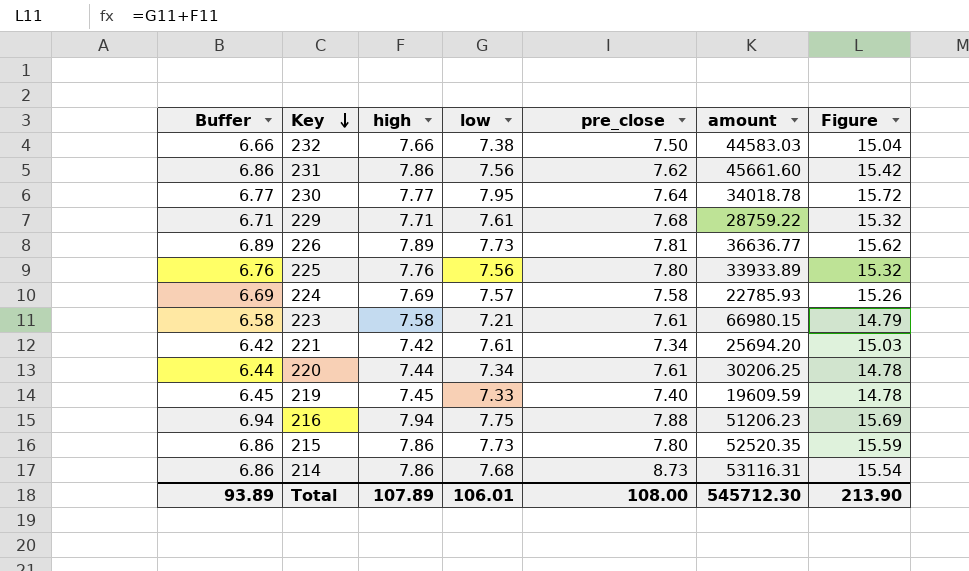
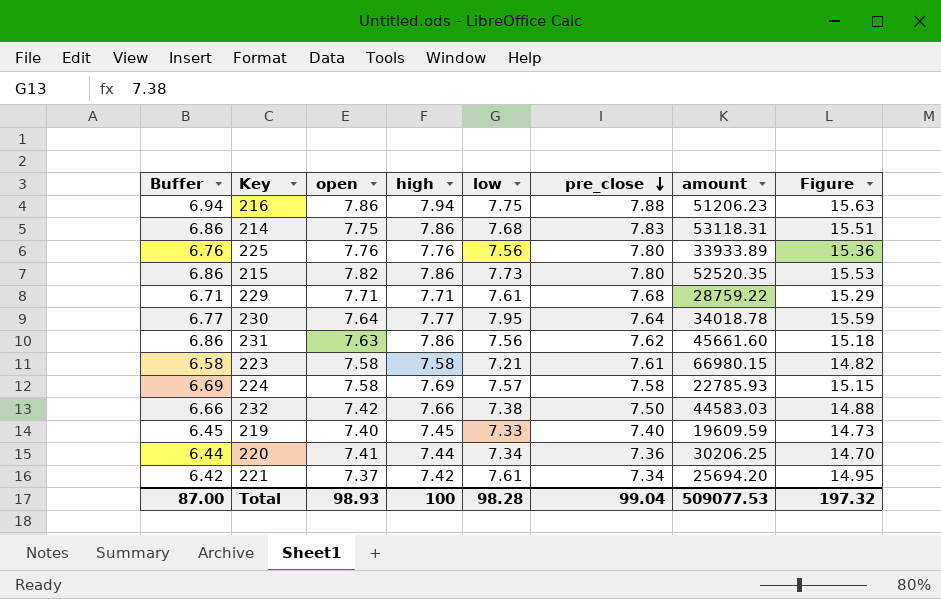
row order: Key descending -> pre_close descending
column open | position: none -> 3
column Figure | formula: [high] + [low] -> [low] + [pre_close]
row 226: 6.89 | 7.89 | 7.73 | 7.81 | 36636.77 | 15.62 -> none
214 | pre_close: 8.73 -> 7.83
214 | amount: 53116.31 -> 53118.31
220 | pre_close: 7.61 -> 7.36
Total | Buffer: 93.89 -> 87.00
Total | high: 107.89 -> 100
Total | low: 106.01 -> 98.28
Total | pre_close: 108.00 -> 99.04
Total | amount: 545712.30 -> 509077.53
Total | Figure: 213.90 -> 197.32

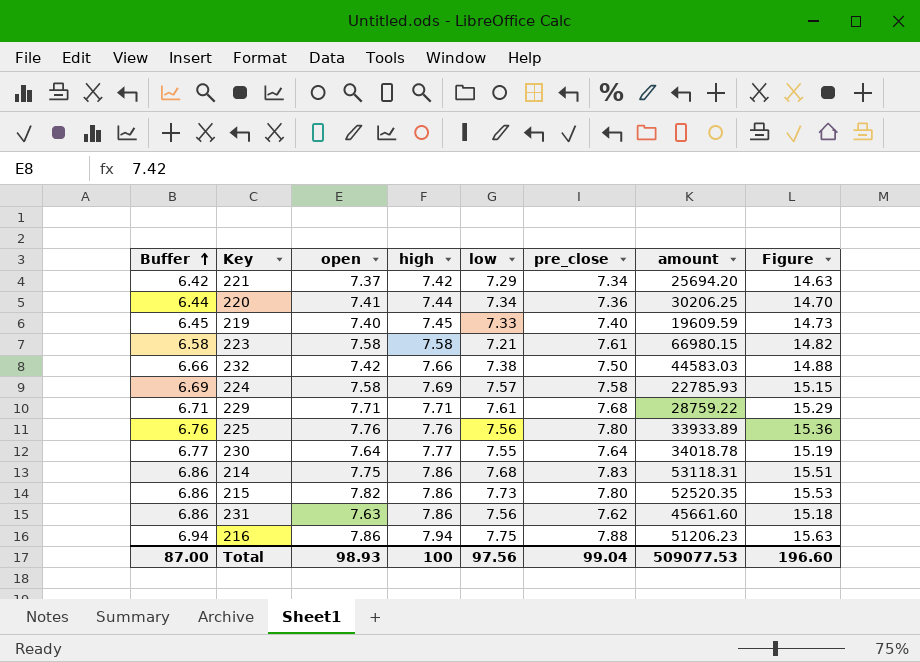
row order: pre_close descending -> Buffer ascending
221 | low: 7.61 -> 7.29
221 | Figure: 14.95 -> 14.63
230 | low: 7.95 -> 7.55
230 | Figure: 15.59 -> 15.19
Total | low: 98.28 -> 97.56
Total | Figure: 197.32 -> 196.60

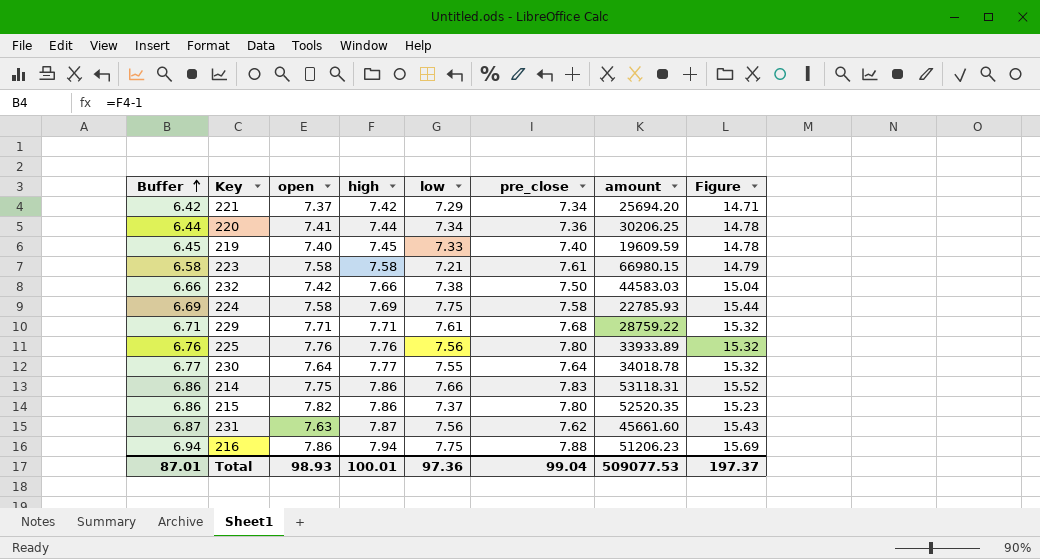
column Figure | formula: [low] + [pre_close] -> [high] + [low]
224 | low: 7.57 -> 7.75
214 | low: 7.68 -> 7.66
215 | low: 7.73 -> 7.37
231 | Buffer: 6.86 -> 6.87
231 | high: 7.86 -> 7.87
Total | Buffer: 87.00 -> 87.01
Total | high: 100 -> 100.01
Total | low: 97.56 -> 97.36
Total | Figure: 196.60 -> 197.37

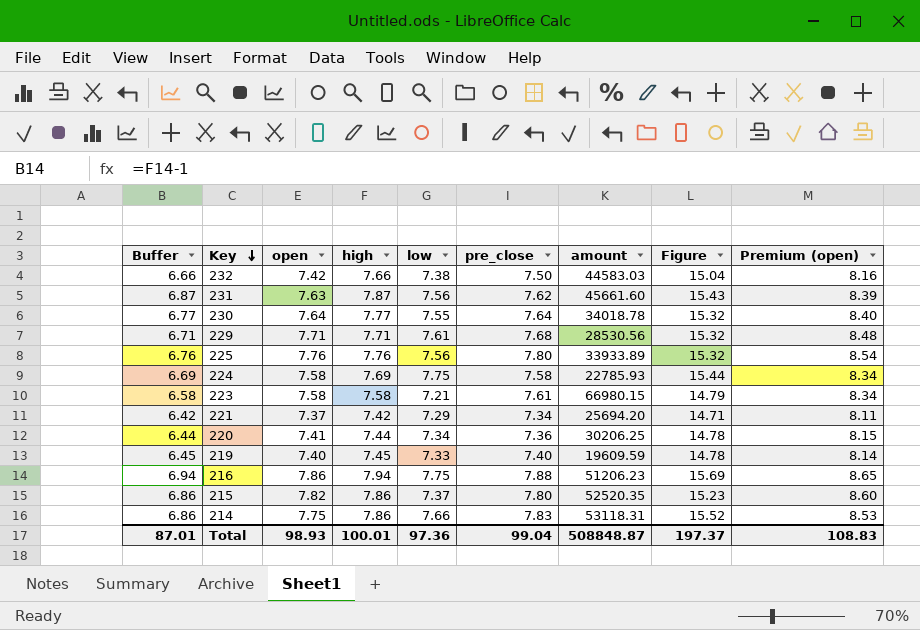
row order: Buffer ascending -> Key descending
column Premium (open) | formula: none -> [open] * 1.1
229 | amount: 28759.22 -> 28530.56
Total | amount: 509077.53 -> 508848.87

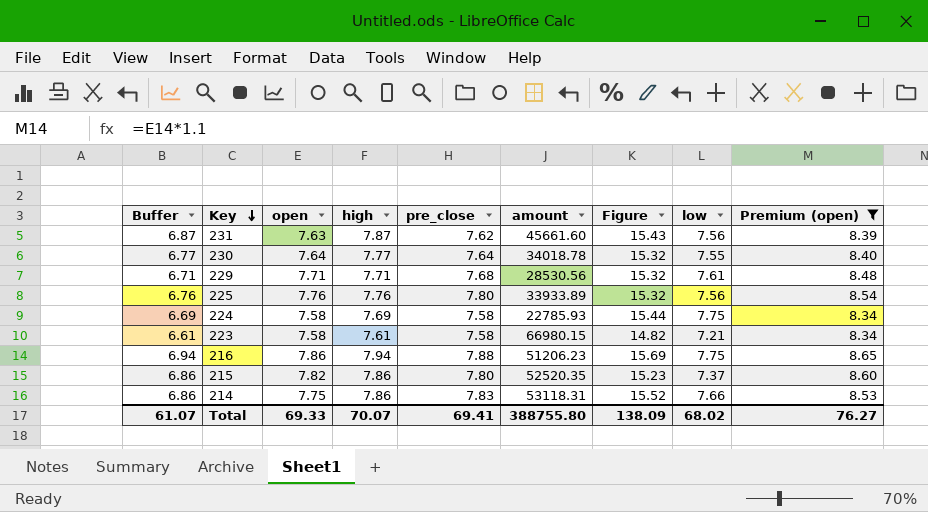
filter: none -> Premium (open) >= 8.34
column low | position: 5 -> 8
223 | Buffer: 6.58 -> 6.61
223 | high: 7.58 -> 7.61
223 | pre_close: 7.61 -> 7.58
223 | Figure: 14.79 -> 14.82
Total | Buffer: 87.01 -> 61.07
Total | open: 98.93 -> 69.33
Total | high: 100.01 -> 70.07
Total | pre_close: 99.04 -> 69.41
Total | amount: 508848.87 -> 388755.80
Total | Figure: 197.37 -> 138.09
Total | low: 97.36 -> 68.02
Total | Premium (open): 108.83 -> 76.27

